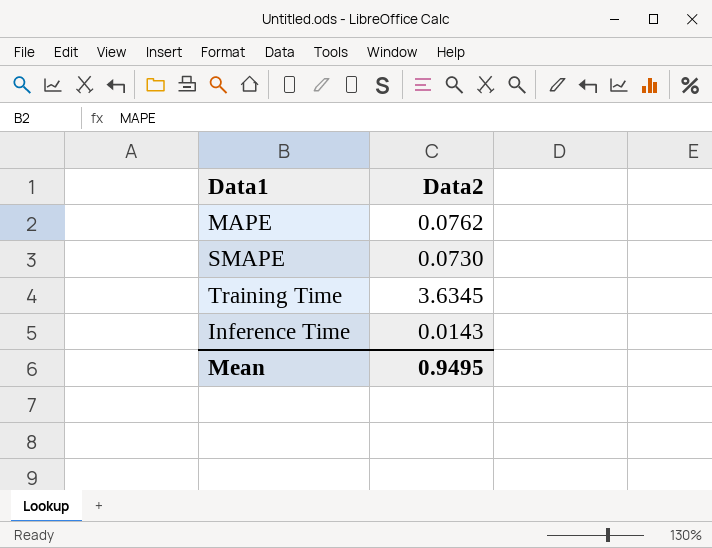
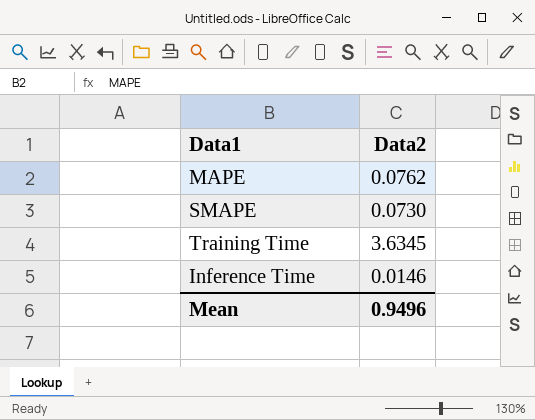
Inference Time | Data2: 0.0143 -> 0.0146
Mean | Data2: 0.9495 -> 0.9496

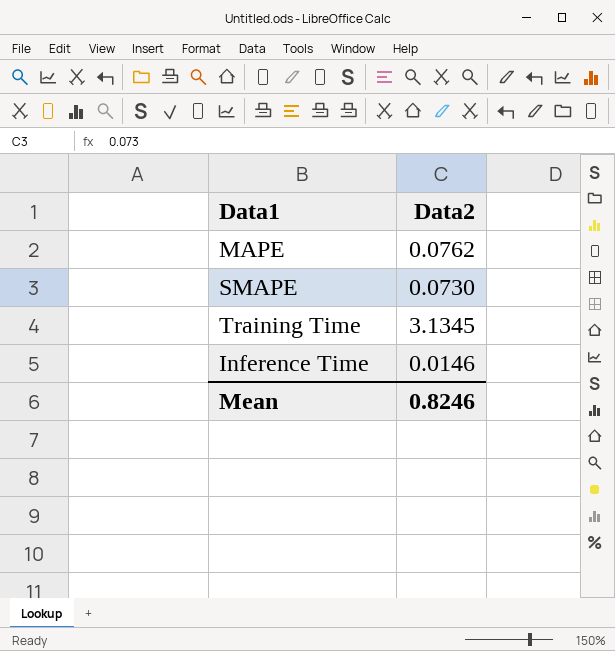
Training Time | Data2: 3.6345 -> 3.1345
Mean | Data2: 0.9496 -> 0.8246

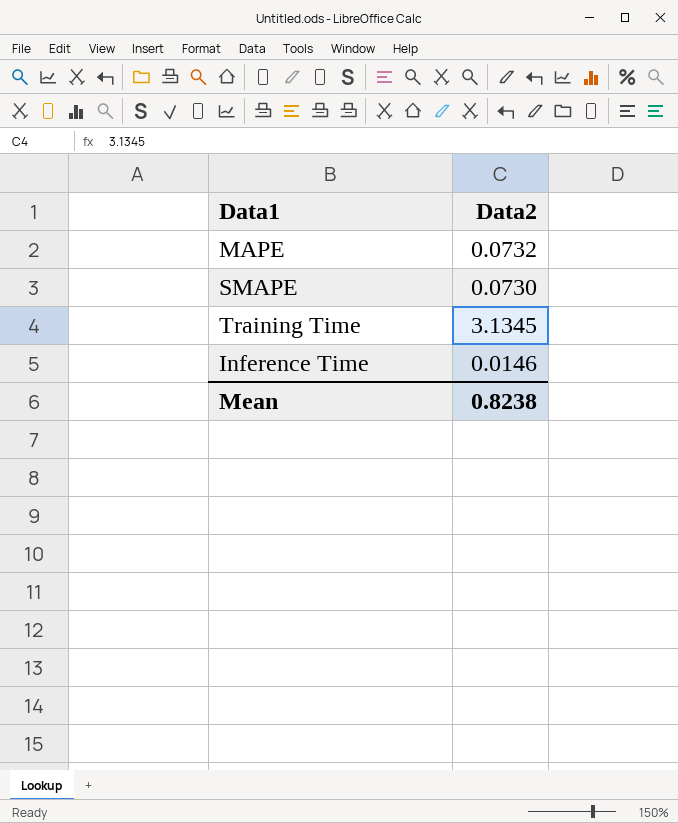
MAPE | Data2: 0.0762 -> 0.0732
Mean | Data2: 0.8246 -> 0.8238

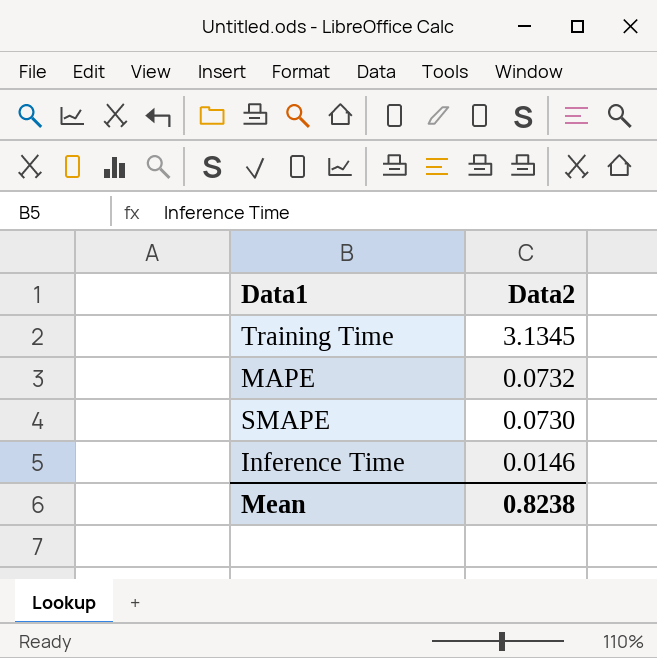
row order: none -> Data2 descending

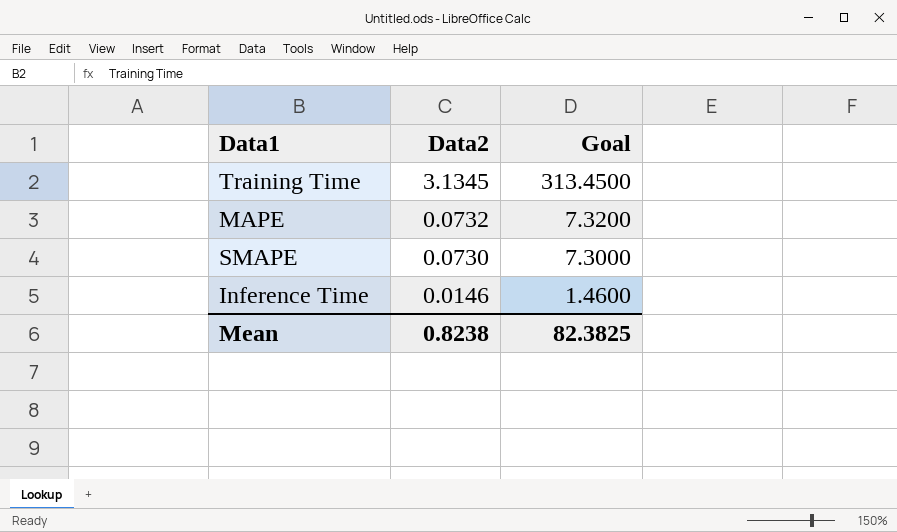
column Goal | formula: none -> [Data2] * 100

